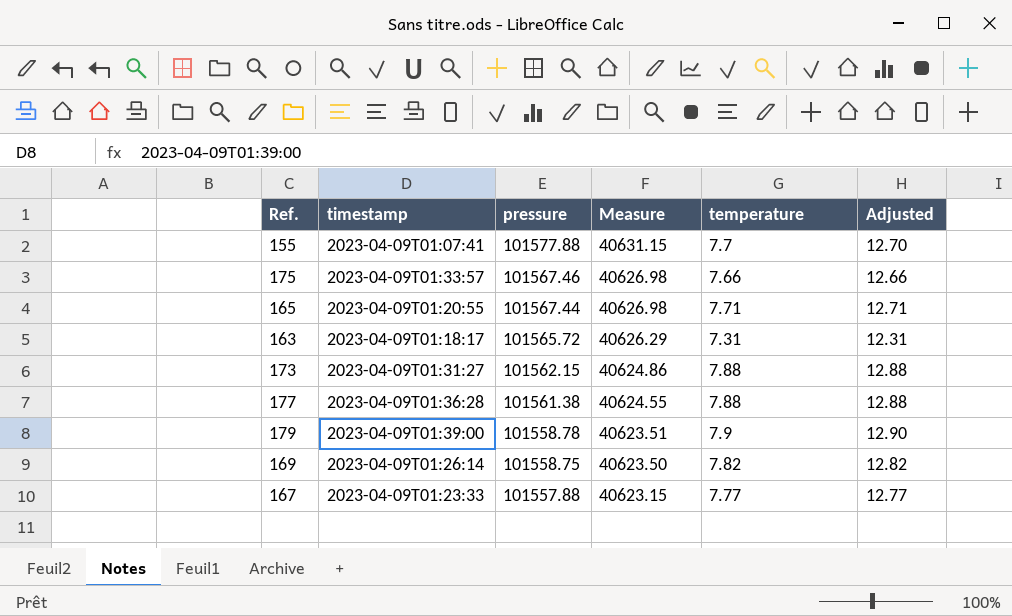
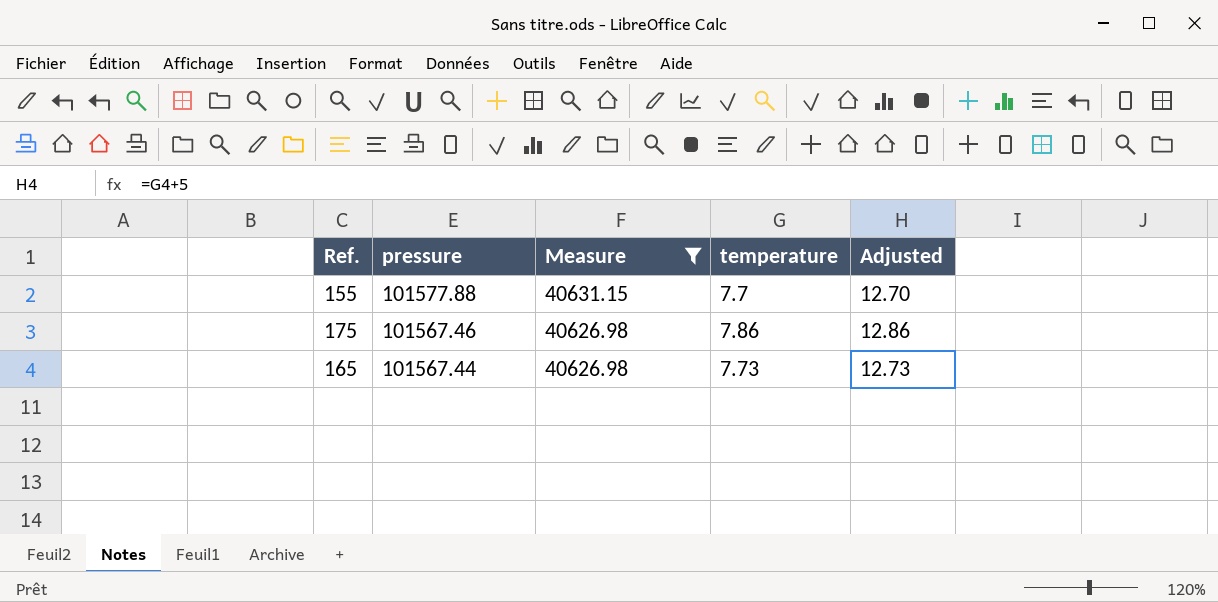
filter: none -> Measure >= 40626.98
column timestamp | position: 2 -> none
175 | temperature: 7.66 -> 7.86
175 | Adjusted: 12.66 -> 12.86
165 | temperature: 7.71 -> 7.73
165 | Adjusted: 12.71 -> 12.73

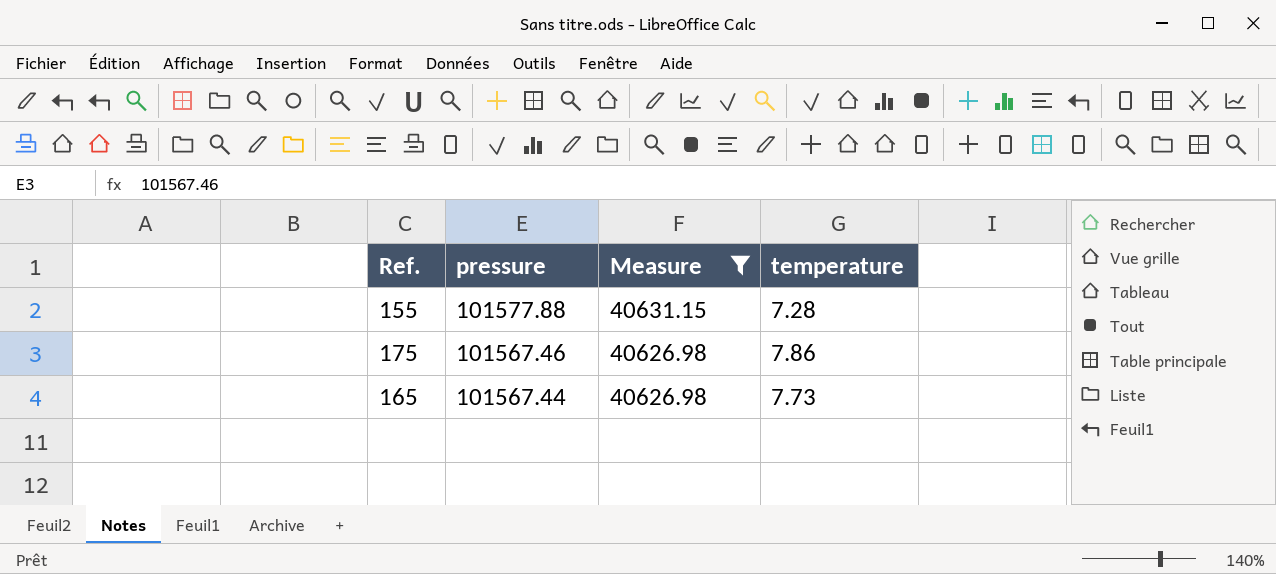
column Adjusted | formula: [temperature] + 5 -> none
155 | temperature: 7.7 -> 7.28

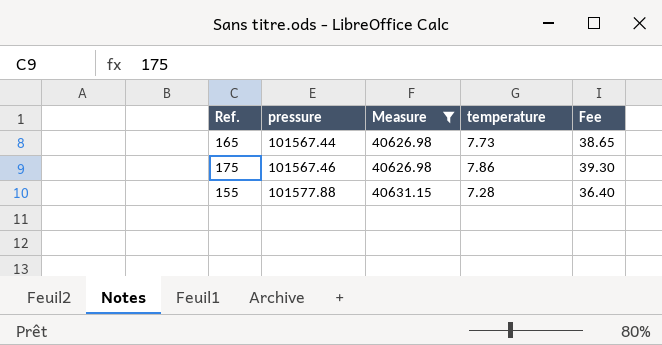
row order: pressure descending -> pressure ascending
column Fee | formula: none -> [temperature] * 5

